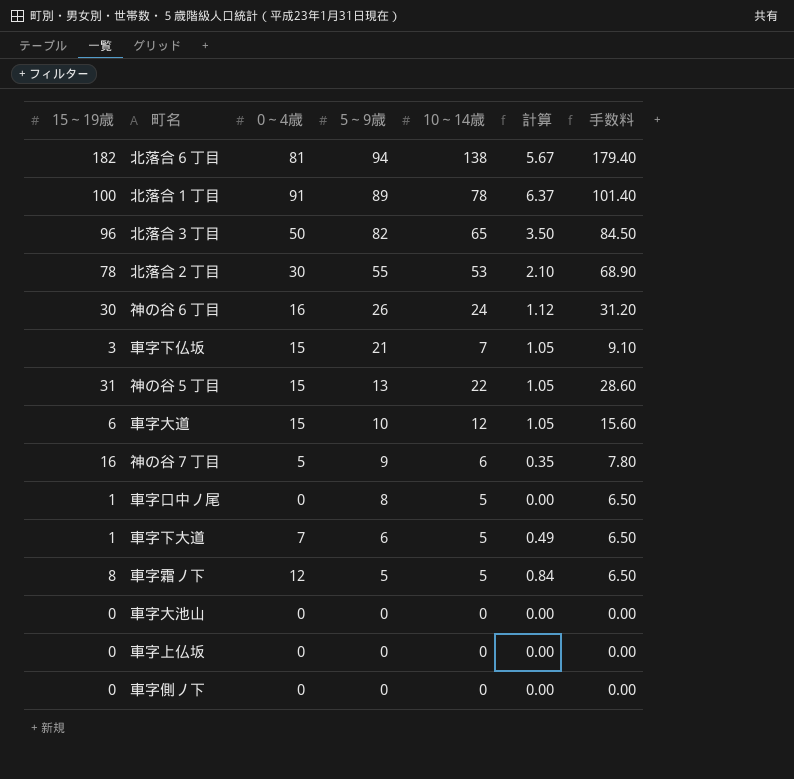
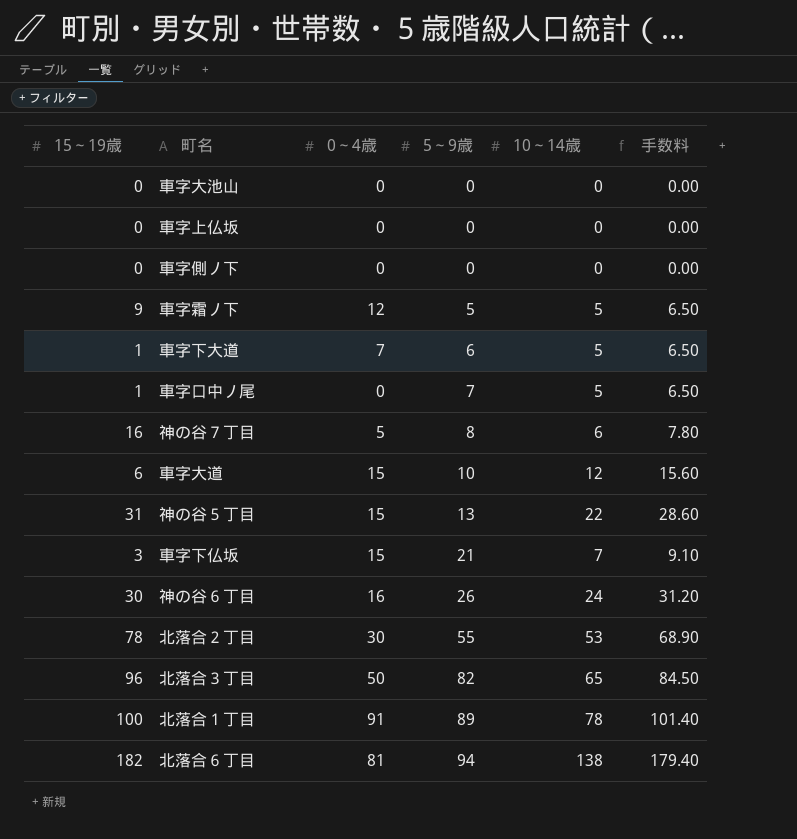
row order: 5～9歳 descending -> 5～9歳 ascending
column 計算 | formula: [0～4歳] * 0.07 -> none
車字霜ノ下 | 15～19歳: 8 -> 9
車字口中ノ尾 | 5～9歳: 8 -> 7
神の谷７丁目 | 5～9歳: 9 -> 8

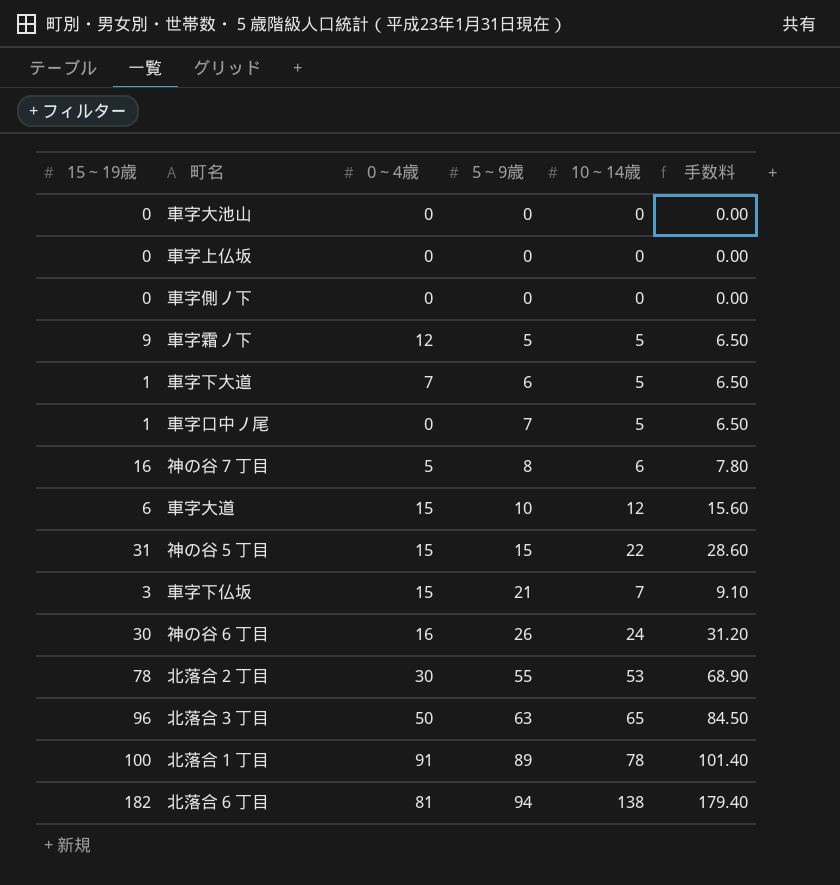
神の谷５丁目 | 5～9歳: 13 -> 15
北落合３丁目 | 5～9歳: 82 -> 63

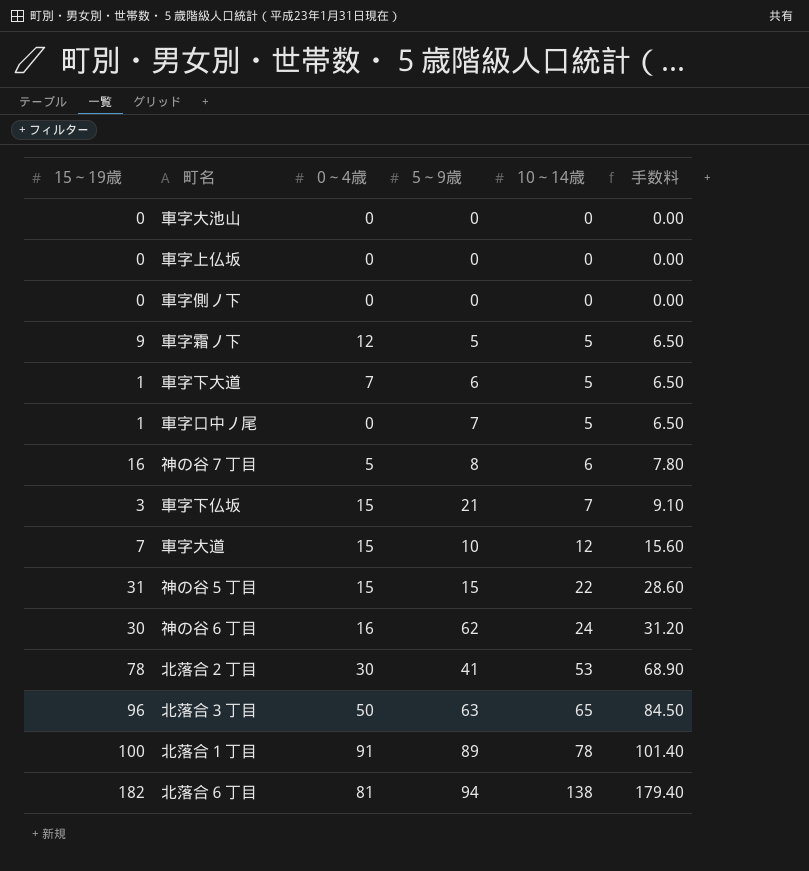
row order: 5～9歳 ascending -> 10～14歳 ascending
車字大道 | 15～19歳: 6 -> 7
神の谷６丁目 | 5～9歳: 26 -> 62
北落合２丁目 | 5～9歳: 55 -> 41

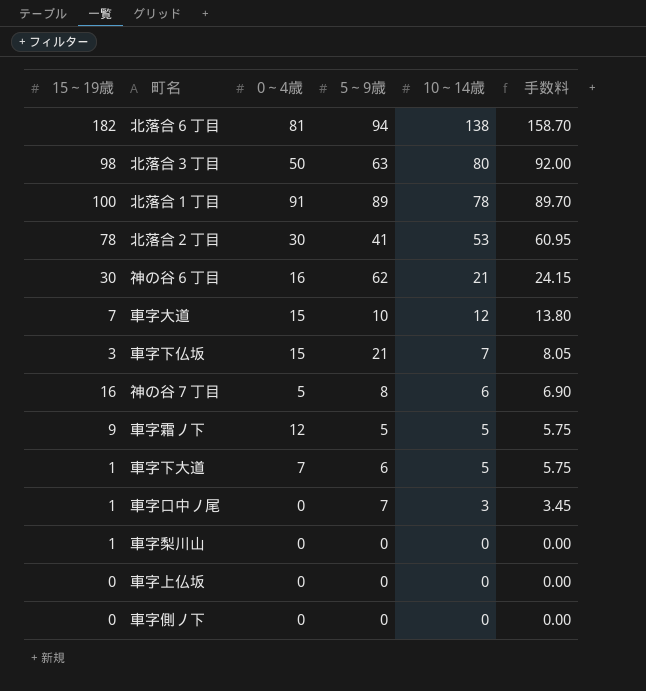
row order: 10～14歳 ascending -> 10～14歳 descending
column 手数料 | formula: [10～14歳] * 1.3 -> [10～14歳] * 1.15
row 車字大池山: 0 | 0 | 0 | 0 | 0.00 -> none
row 神の谷５丁目: 31 | 15 | 15 | 22 | 28.60 -> none
北落合３丁目 | 15～19歳: 96 -> 98
北落合３丁目 | 10～14歳: 65 -> 80
神の谷６丁目 | 10～14歳: 24 -> 21
車字口中ノ尾 | 10～14歳: 5 -> 3
row 車字梨川山: none -> 1 | 0 | 0 | 0 | 0.00

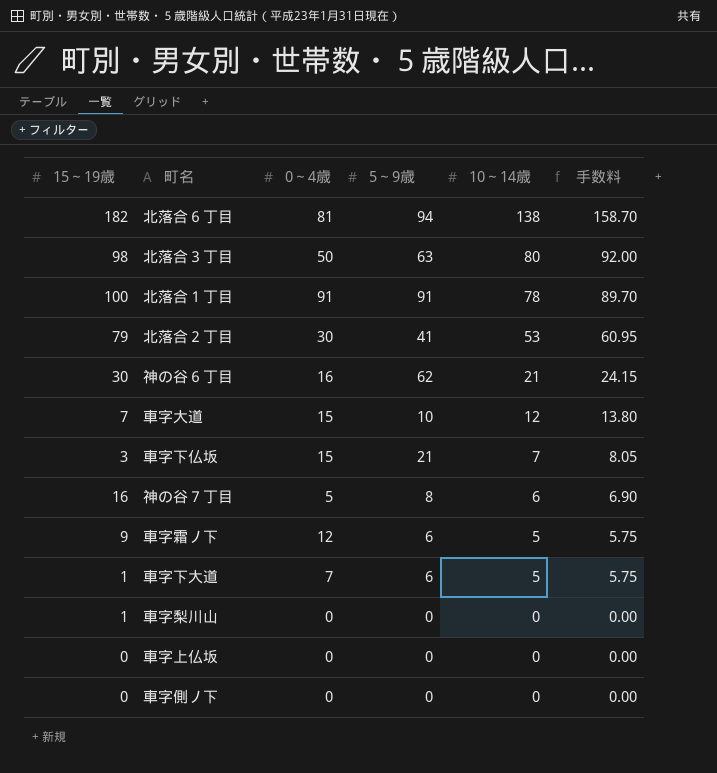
row 車字口中ノ尾: 1 | 0 | 7 | 3 | 3.45 -> none
北落合１丁目 | 5～9歳: 89 -> 91
北落合２丁目 | 15～19歳: 78 -> 79
車字霜ノ下 | 5～9歳: 5 -> 6

